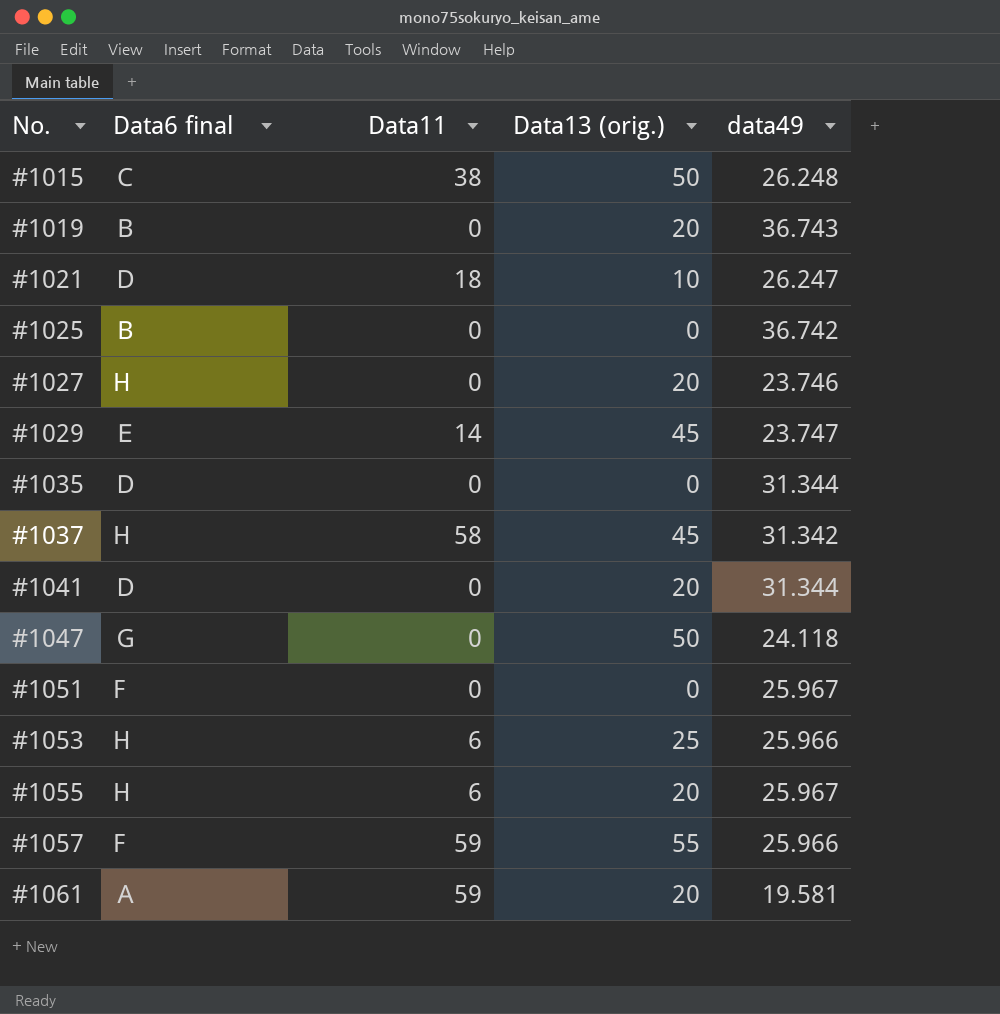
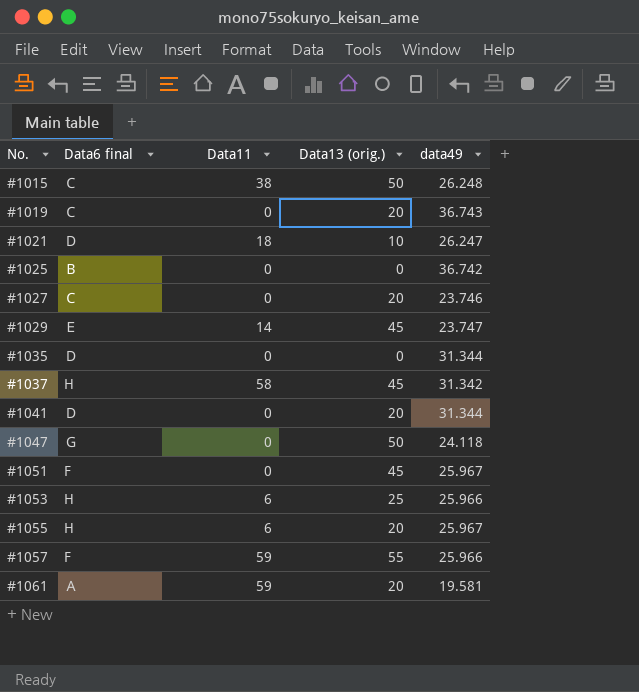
#1019 | Data6 final: Ｂ -> Ｃ
#1027 | Data6 final: H -> Ｃ
#1051 | Data13 (orig.): 0 -> 45

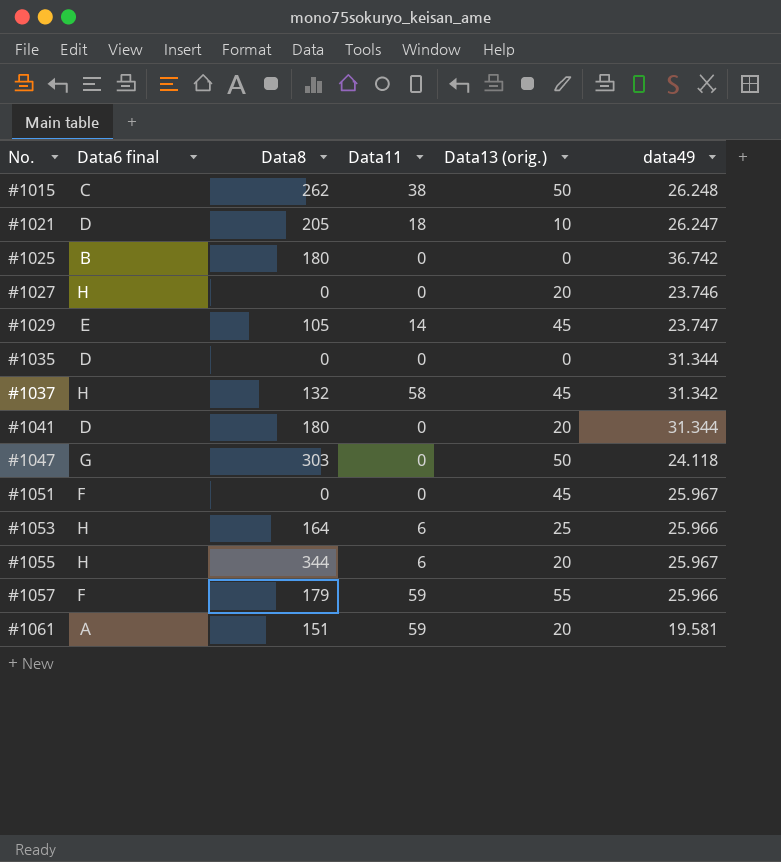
column Data8 | position: none -> 3
row #1019: Ｃ | 0 | 20 | 36.743 -> none
#1027 | Data6 final: Ｃ -> H

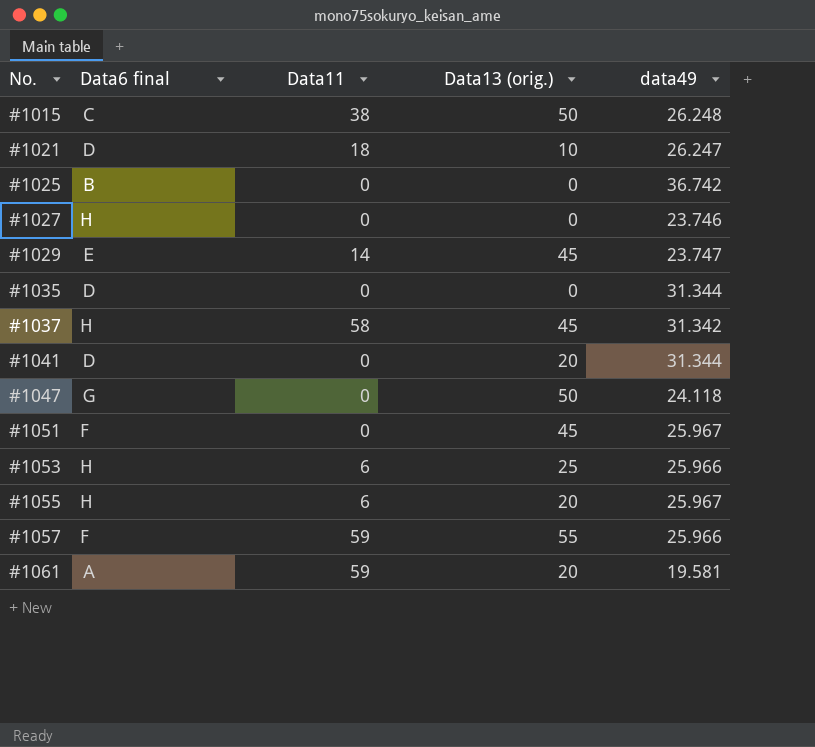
column Data8 | position: 3 -> none
#1027 | Data13 (orig.): 20 -> 0

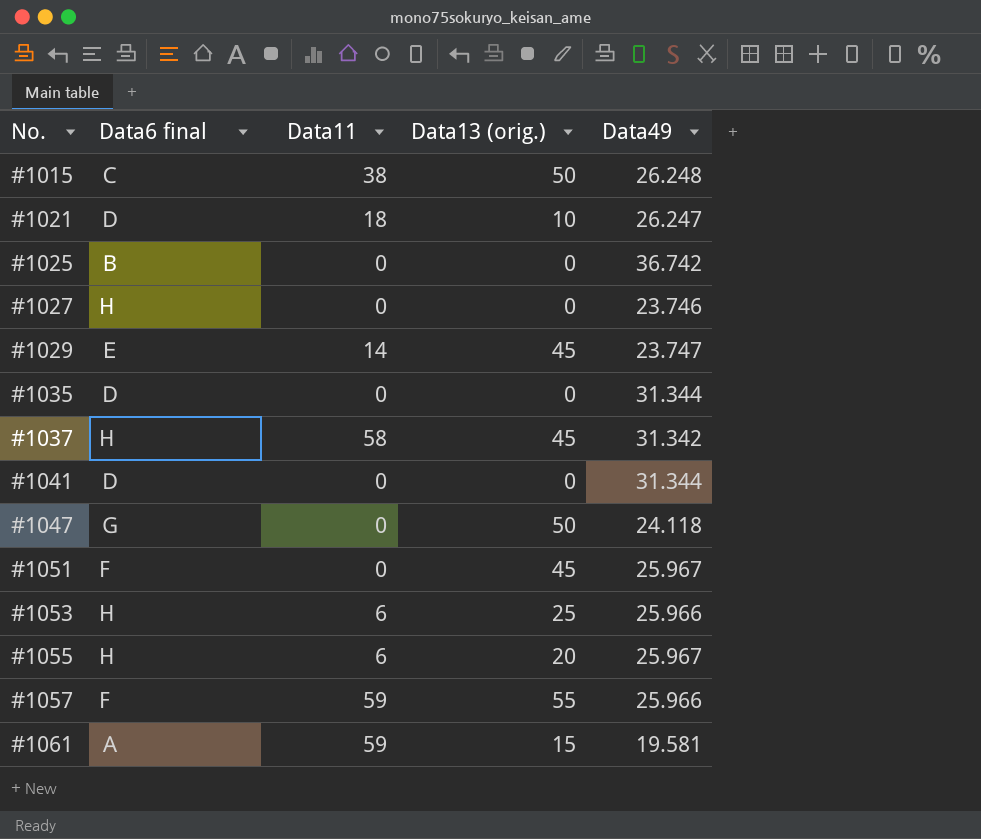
column name: data49 -> Data49
#1041 | Data13 (orig.): 20 -> 0
#1061 | Data13 (orig.): 20 -> 15

